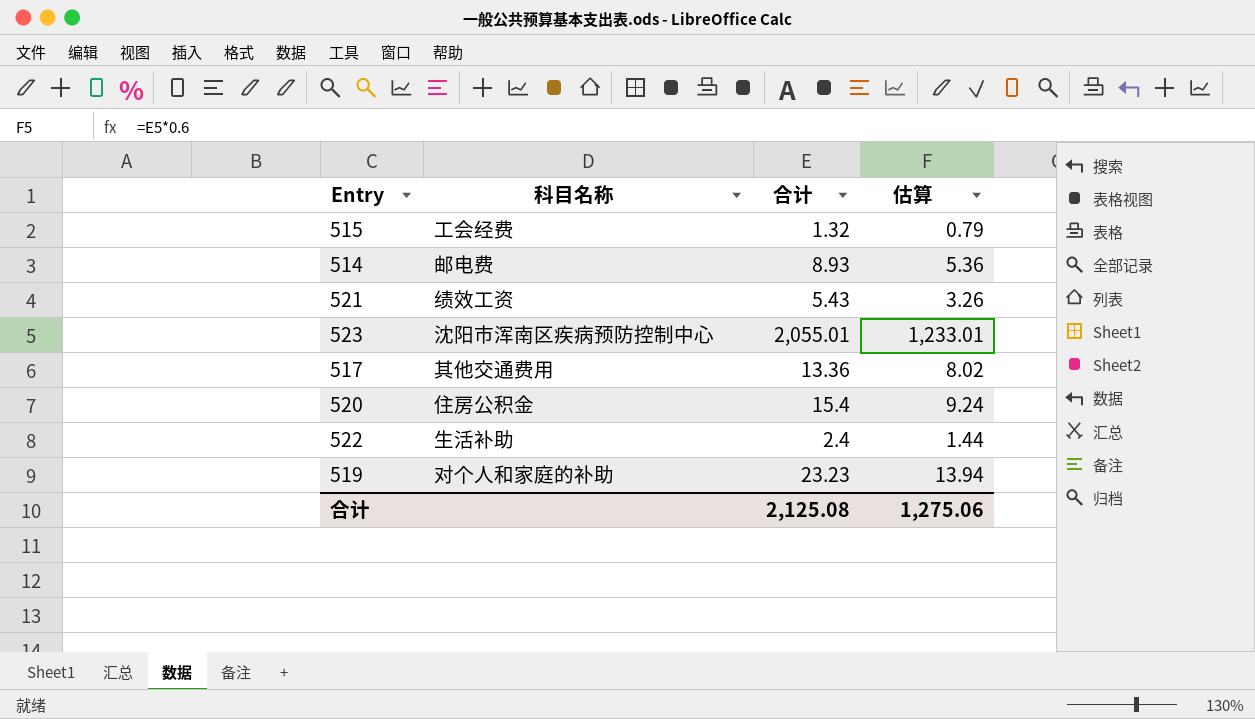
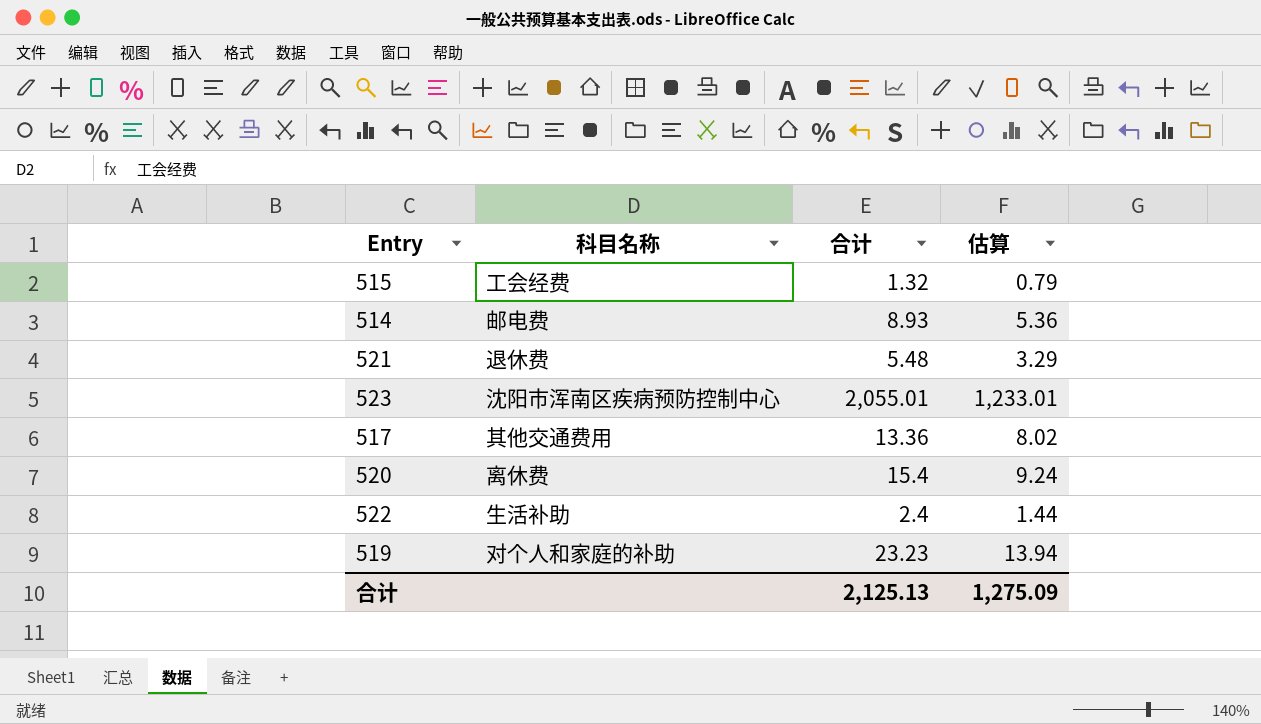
521 | 科目名称: 绩效工资 -> 退休费
521 | 合计: 5.43 -> 5.48
521 | 估算: 3.26 -> 3.29
520 | 科目名称: 住房公积金 -> 离休费
合计 | 合计: 2,125.08 -> 2,125.13
合计 | 估算: 1,275.06 -> 1,275.09

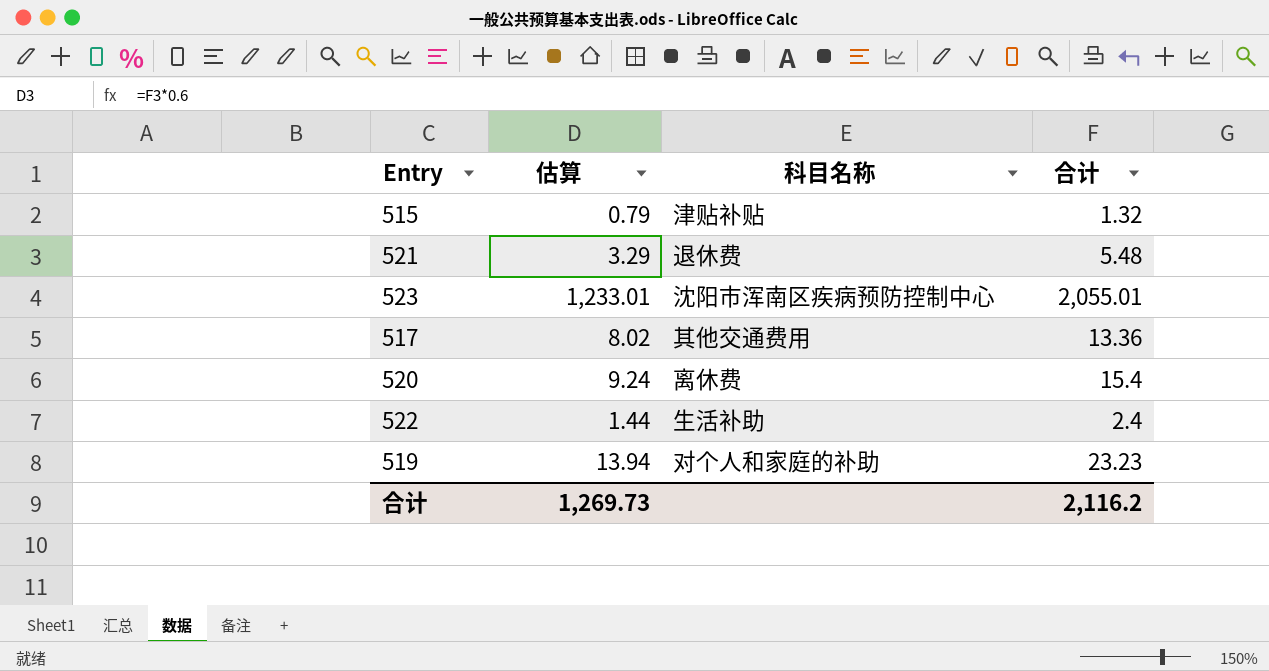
column 估算 | position: 4 -> 2
row 514: 邮电费 | 8.93 | 5.36 -> none
515 | 科目名称: 工会经费 -> 津贴补贴
合计 | 估算: 1,275.09 -> 1,269.73
合计 | 合计: 2,125.13 -> 2,116.2

